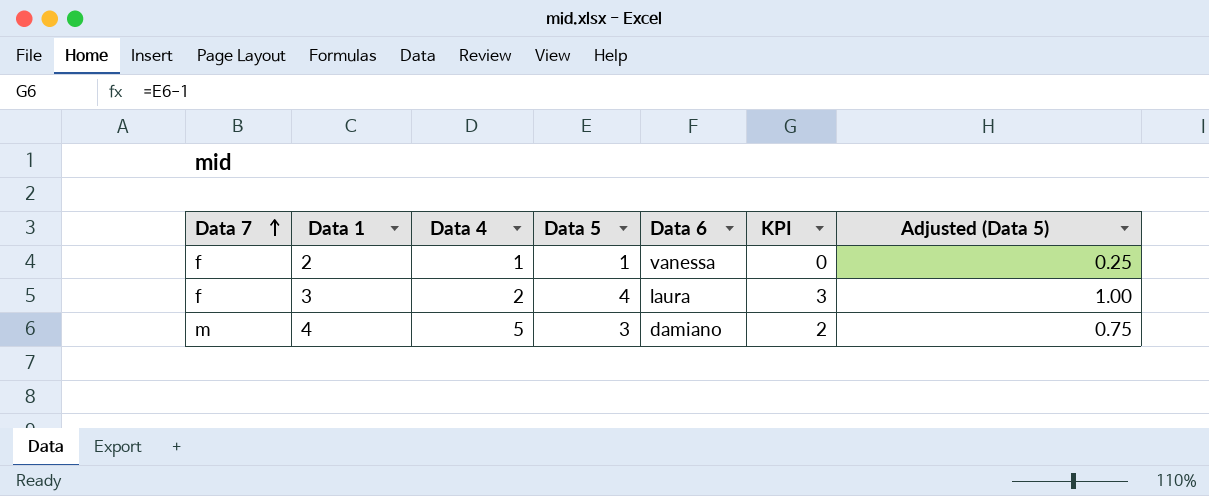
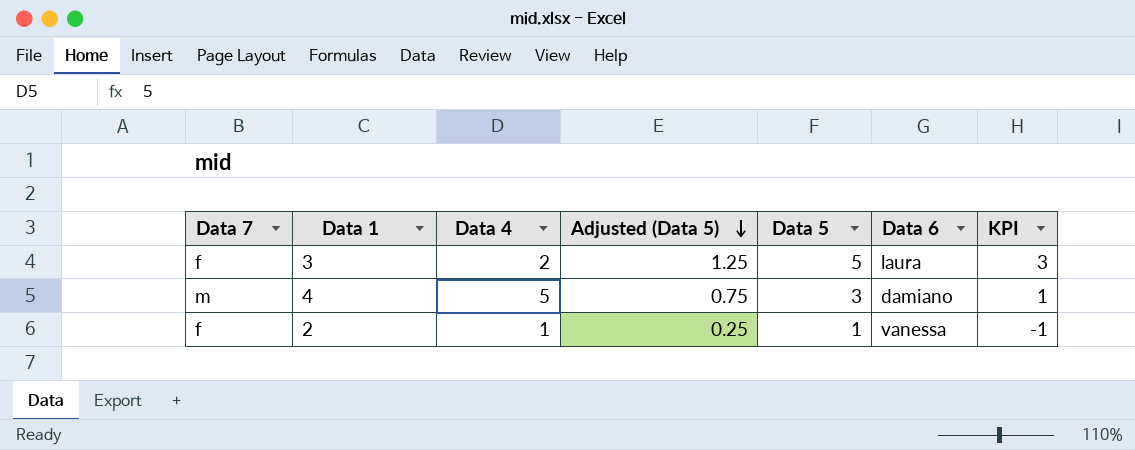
row order: Data 7 ascending -> Adjusted (Data 5) descending
column Adjusted (Data 5) | position: 7 -> 4
column KPI | formula: [Data 5] - 1 -> [Data 5] - 2
3 | Adjusted (Data 5): 1.00 -> 1.25
3 | Data 5: 4 -> 5

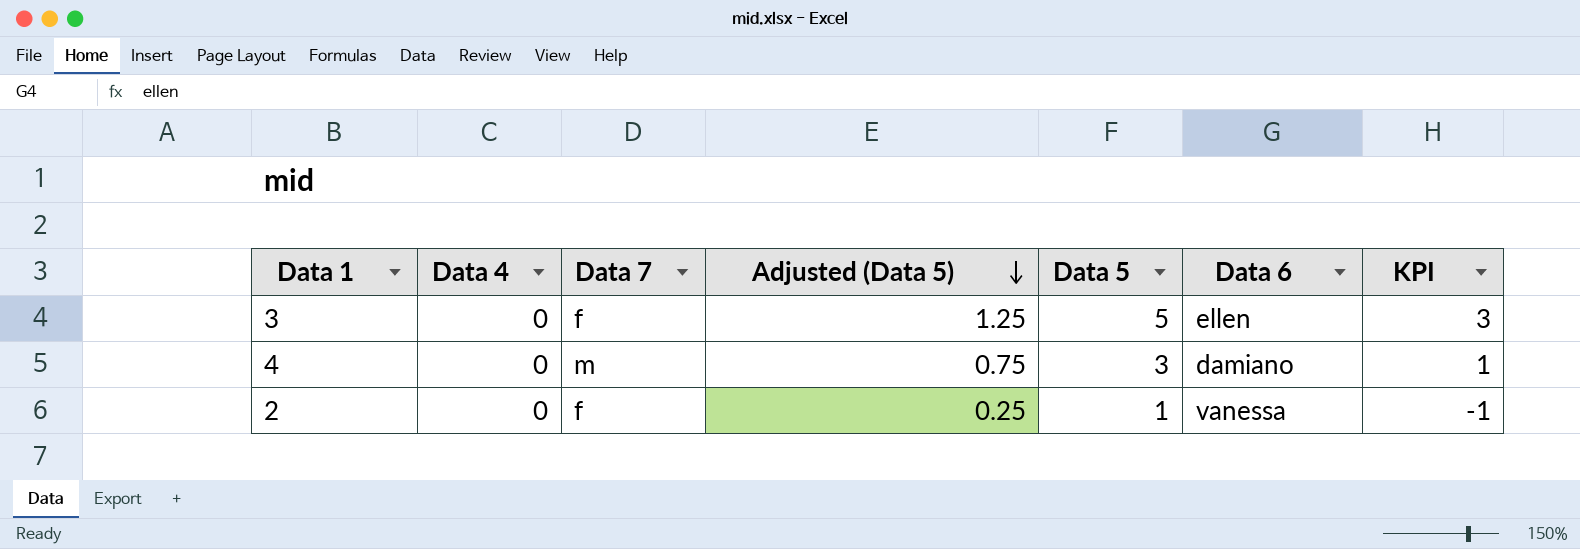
column Data 7 | position: 1 -> 3
3 | Data 4: 2 -> 0
3 | Data 6: laura -> ellen
4 | Data 4: 5 -> 0
2 | Data 4: 1 -> 0

